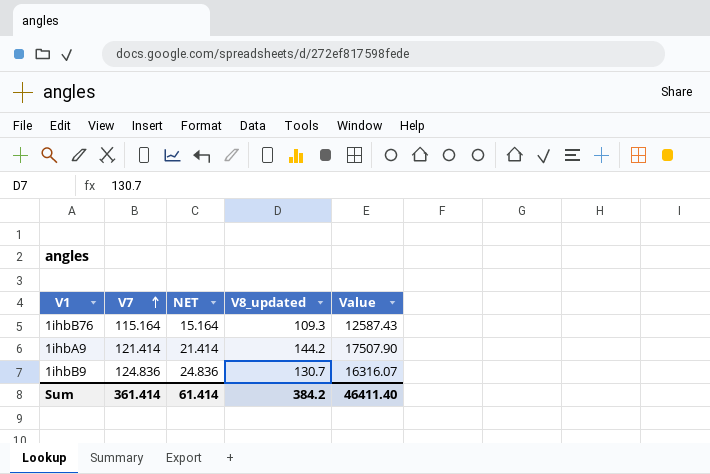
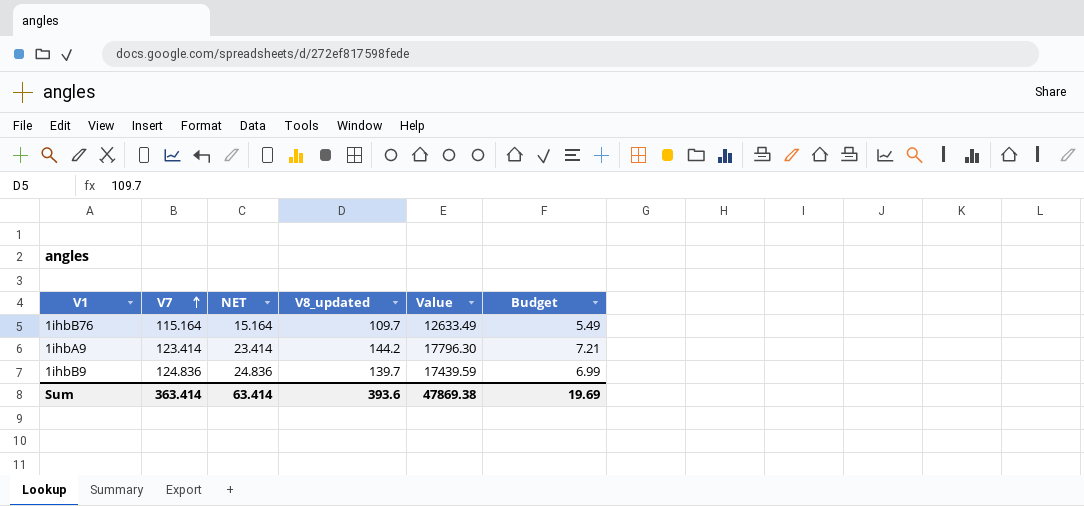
column Budget | formula: none -> [V8_updated] * 0.05
1ihbB76 | V8_updated: 109.3 -> 109.7
1ihbB76 | Value: 12587.43 -> 12633.49
1ihbA9 | V7: 121.414 -> 123.414
1ihbA9 | NET: 21.414 -> 23.414
1ihbA9 | Value: 17507.90 -> 17796.30
1ihbB9 | V8_updated: 130.7 -> 139.7
1ihbB9 | Value: 16316.07 -> 17439.59
Sum | V7: 361.414 -> 363.414
Sum | NET: 61.414 -> 63.414
Sum | V8_updated: 384.2 -> 393.6
Sum | Value: 46411.40 -> 47869.38

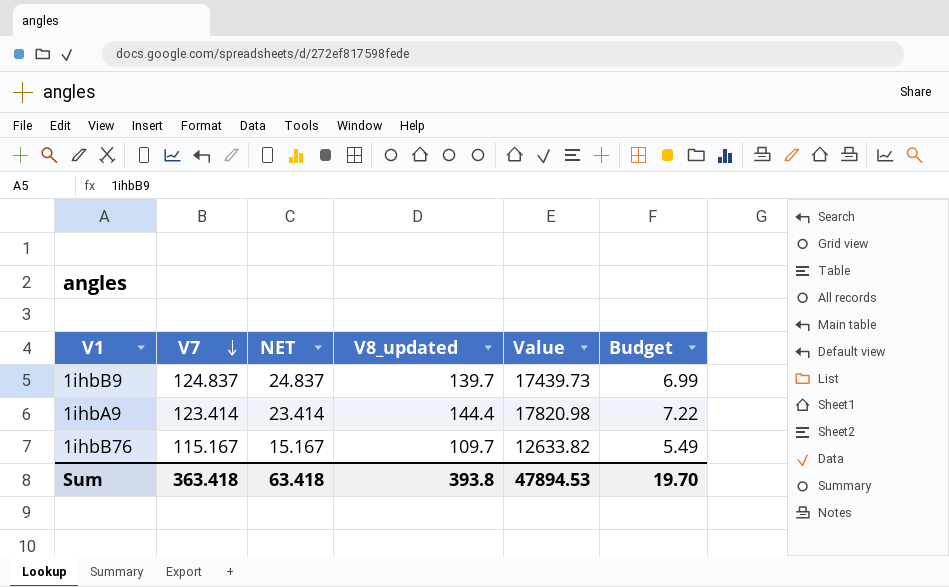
row order: V7 ascending -> V7 descending
1ihbB9 | V7: 124.836 -> 124.837
1ihbB9 | NET: 24.836 -> 24.837
1ihbB9 | Value: 17439.59 -> 17439.73
1ihbA9 | V8_updated: 144.2 -> 144.4
1ihbA9 | Value: 17796.30 -> 17820.98
1ihbA9 | Budget: 7.21 -> 7.22
1ihbB76 | V7: 115.164 -> 115.167
1ihbB76 | NET: 15.164 -> 15.167
1ihbB76 | Value: 12633.49 -> 12633.82
Sum | V7: 363.414 -> 363.418
Sum | NET: 63.414 -> 63.418
Sum | V8_updated: 393.6 -> 393.8
Sum | Value: 47869.38 -> 47894.53
Sum | Budget: 19.69 -> 19.70

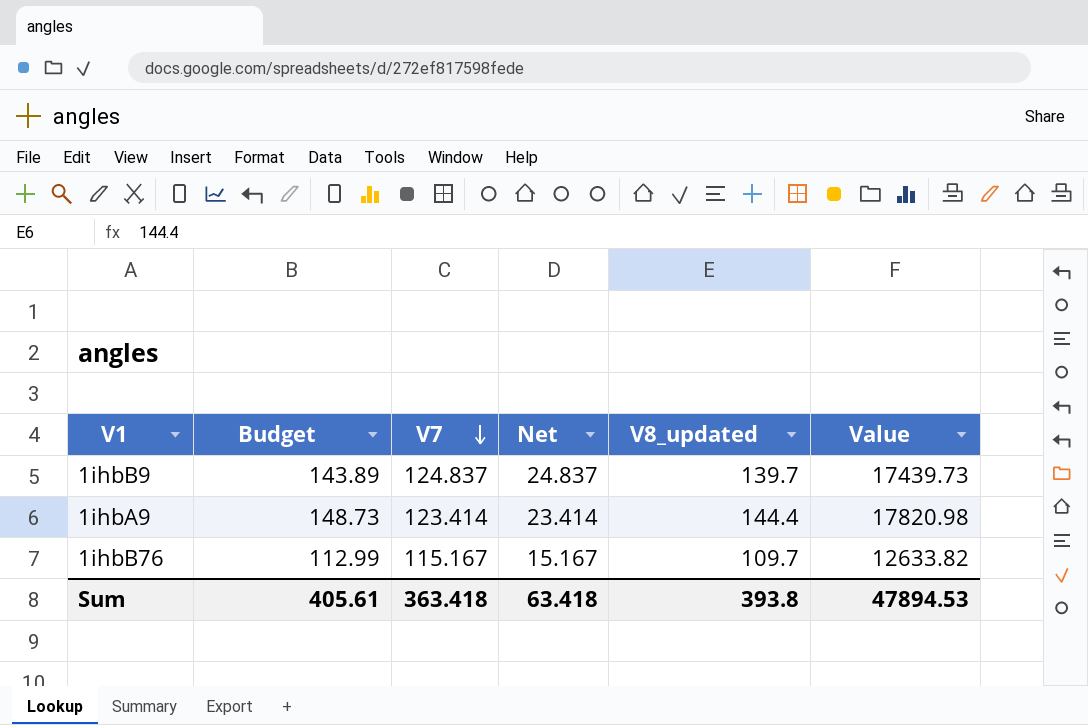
column Budget | formula: [V8_updated] * 0.05 -> [V8_updated] * 1.03
column Budget | position: 6 -> 2
column name: NET -> Net
Sum | Budget: 19.70 -> 405.61

